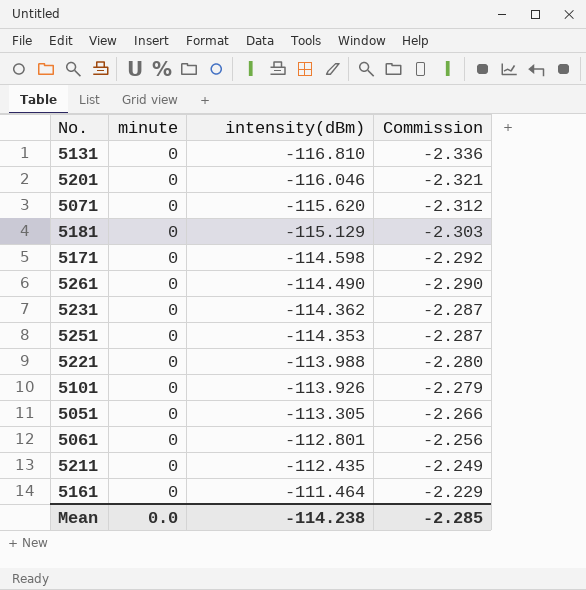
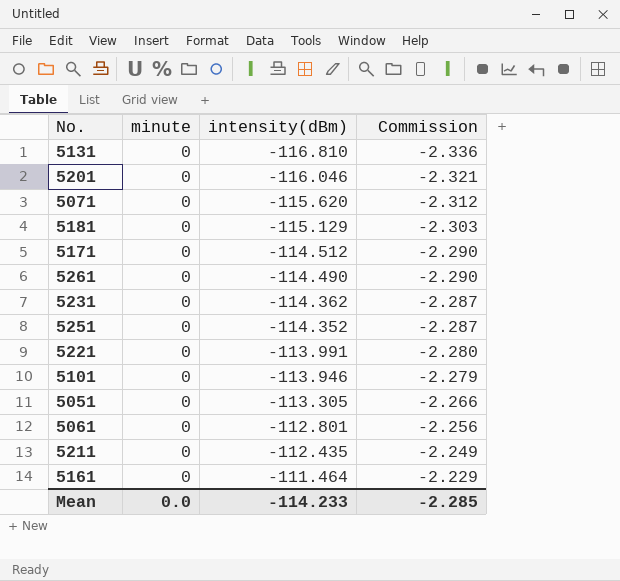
5171 | intensity(dBm): -114.598 -> -114.512
5171 | Commission: -2.292 -> -2.290
5251 | intensity(dBm): -114.353 -> -114.352
5221 | intensity(dBm): -113.988 -> -113.991
5101 | intensity(dBm): -113.926 -> -113.946
Mean | intensity(dBm): -114.238 -> -114.233

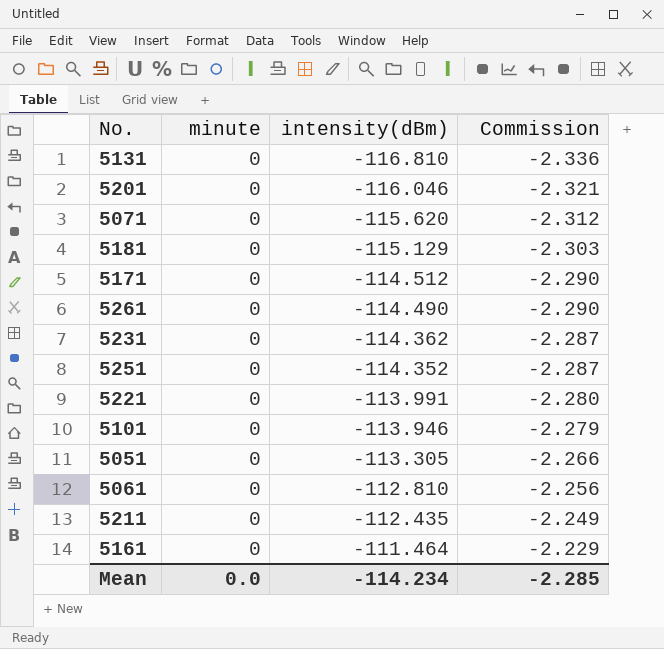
5061 | intensity(dBm): -112.801 -> -112.810
Mean | intensity(dBm): -114.233 -> -114.234

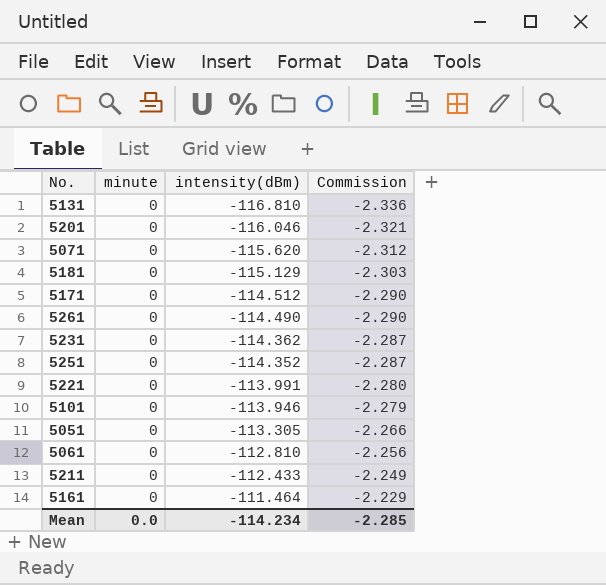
5211 | intensity(dBm): -112.435 -> -112.433

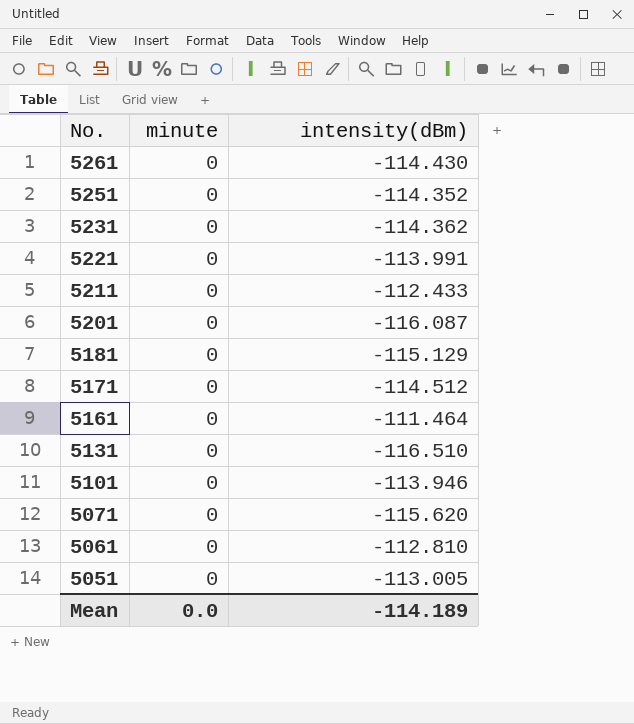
row order: intensity(dBm) ascending -> No. descending
column Commission | formula: [intensity(dBm)] * 0.02 -> none
5261 | intensity(dBm): -114.490 -> -114.430
5201 | intensity(dBm): -116.046 -> -116.087
5131 | intensity(dBm): -116.810 -> -116.510
5051 | intensity(dBm): -113.305 -> -113.005
Mean | intensity(dBm): -114.234 -> -114.189

